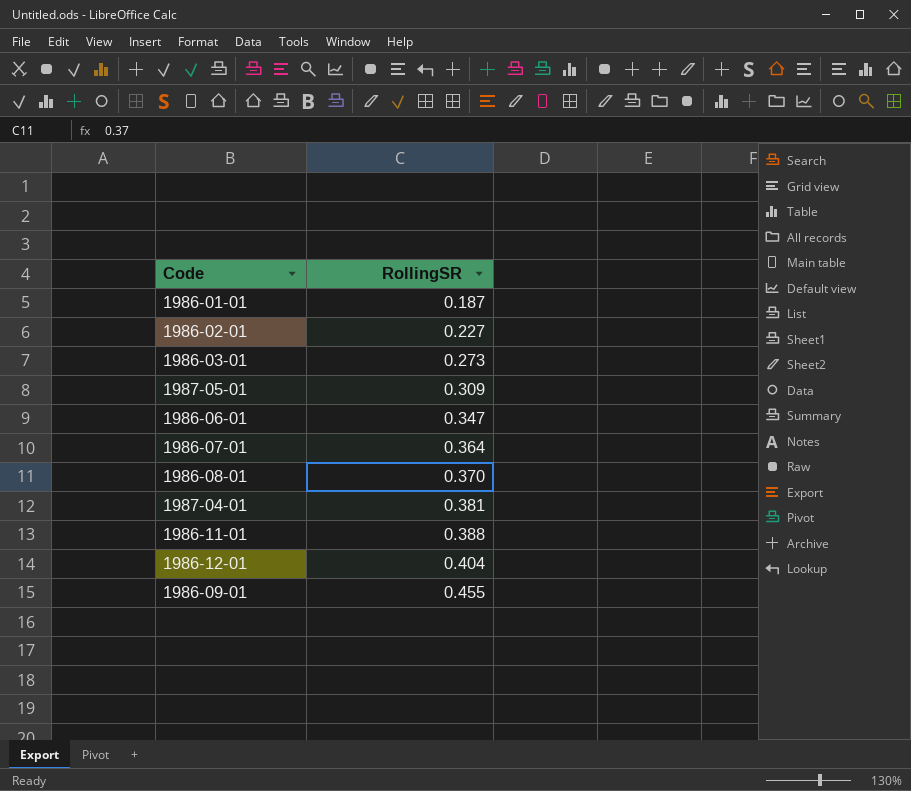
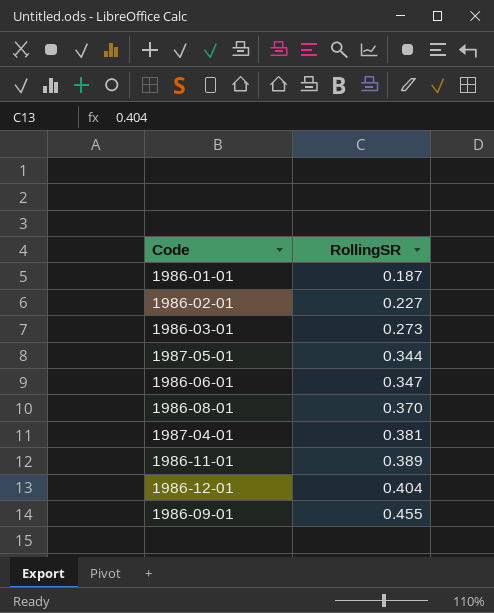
row 1986-07-01: 0.364 -> none
1987-05-01 | RollingSR: 0.309 -> 0.344
1986-11-01 | RollingSR: 0.388 -> 0.389

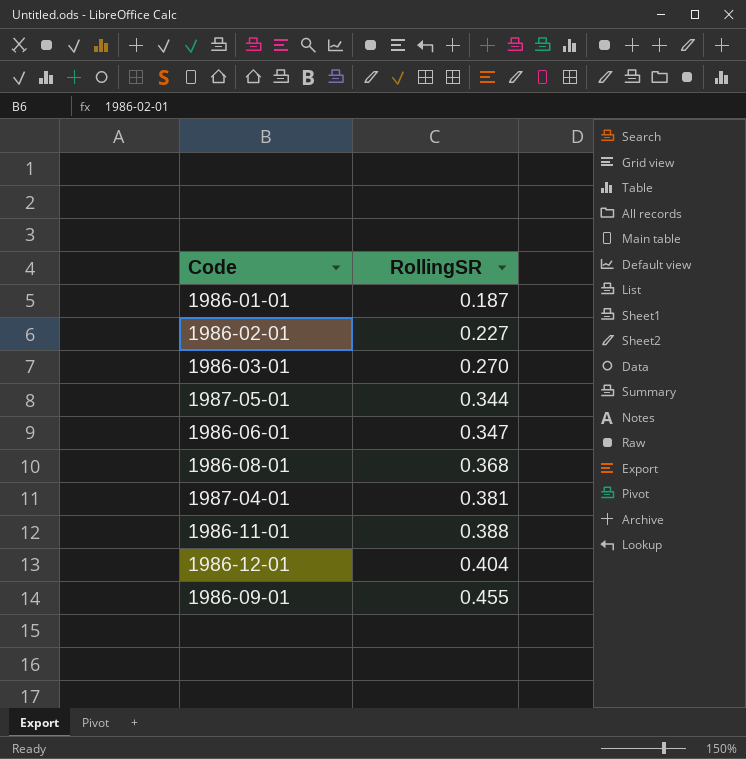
1986-03-01 | RollingSR: 0.273 -> 0.270
1986-08-01 | RollingSR: 0.370 -> 0.368
1986-11-01 | RollingSR: 0.389 -> 0.388

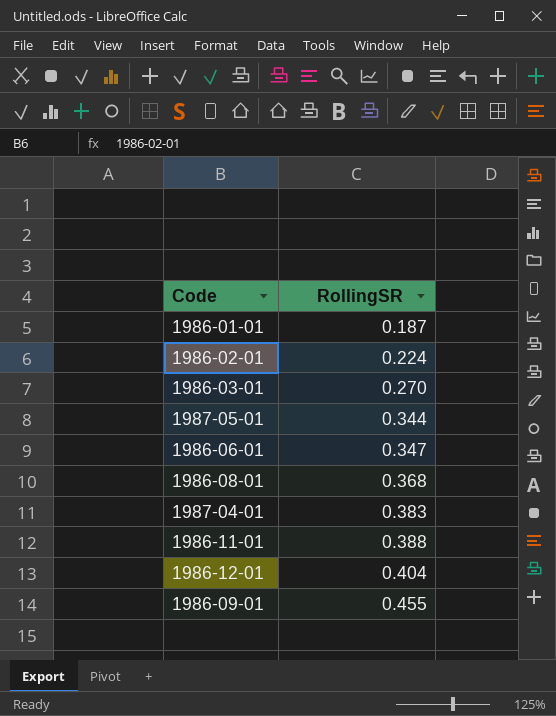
1986-02-01 | RollingSR: 0.227 -> 0.224
1987-04-01 | RollingSR: 0.381 -> 0.383

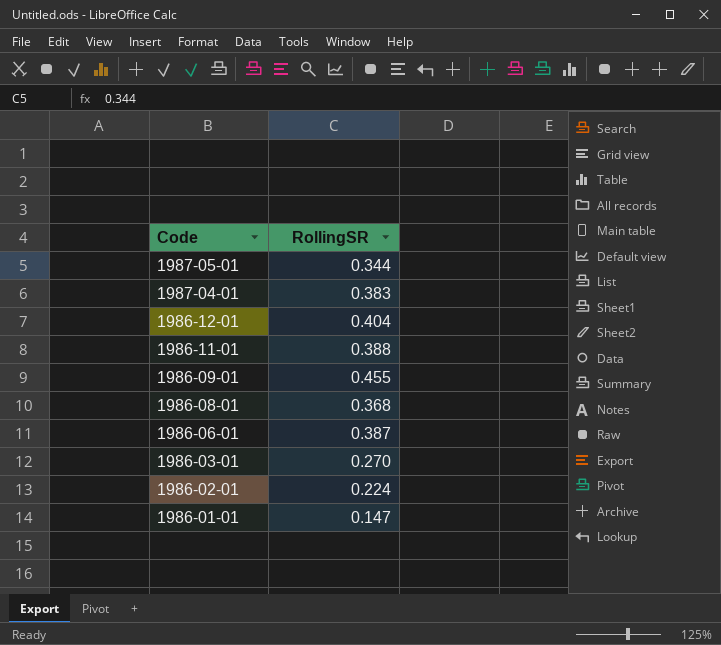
row order: RollingSR ascending -> Code descending
1986-06-01 | RollingSR: 0.347 -> 0.387
1986-01-01 | RollingSR: 0.187 -> 0.147

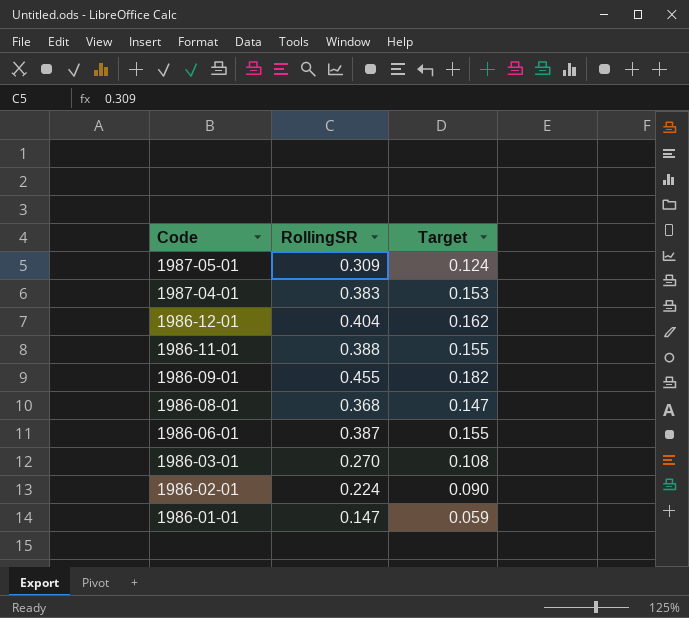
column Target | formula: none -> [RollingSR] * 0.4
1987-05-01 | RollingSR: 0.344 -> 0.309

